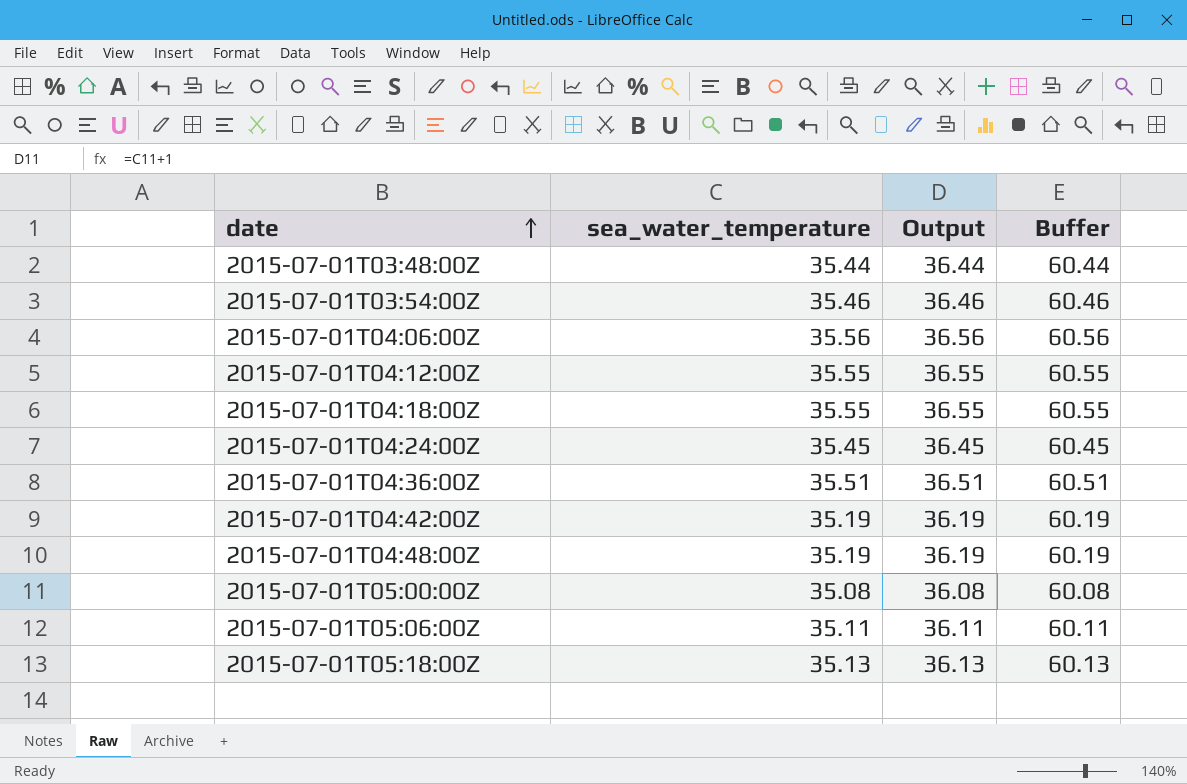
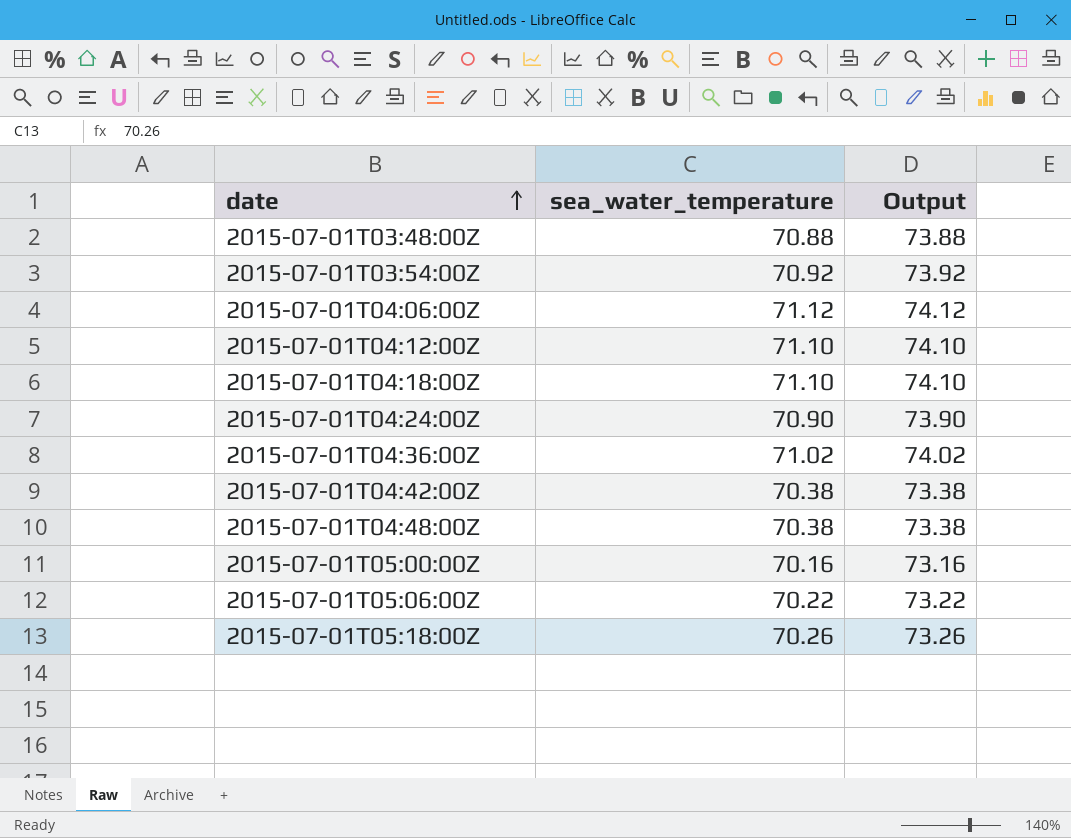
column Buffer | formula: [sea_water_temperature] + 25 -> none
column Output | formula: [sea_water_temperature] + 1 -> [sea_water_temperature] + 3
2015-07-01T03:48:00Z | sea_water_temperature: 35.44 -> 70.88
2015-07-01T03:54:00Z | sea_water_temperature: 35.46 -> 70.92
2015-07-01T04:06:00Z | sea_water_temperature: 35.56 -> 71.12
2015-07-01T04:12:00Z | sea_water_temperature: 35.55 -> 71.10
2015-07-01T04:18:00Z | sea_water_temperature: 35.55 -> 71.10
2015-07-01T04:24:00Z | sea_water_temperature: 35.45 -> 70.90
2015-07-01T04:36:00Z | sea_water_temperature: 35.51 -> 71.02
2015-07-01T04:42:00Z | sea_water_temperature: 35.19 -> 70.38
2015-07-01T04:48:00Z | sea_water_temperature: 35.19 -> 70.38
2015-07-01T05:00:00Z | sea_water_temperature: 35.08 -> 70.16
2015-07-01T05:06:00Z | sea_water_temperature: 35.11 -> 70.22
2015-07-01T05:18:00Z | sea_water_temperature: 35.13 -> 70.26

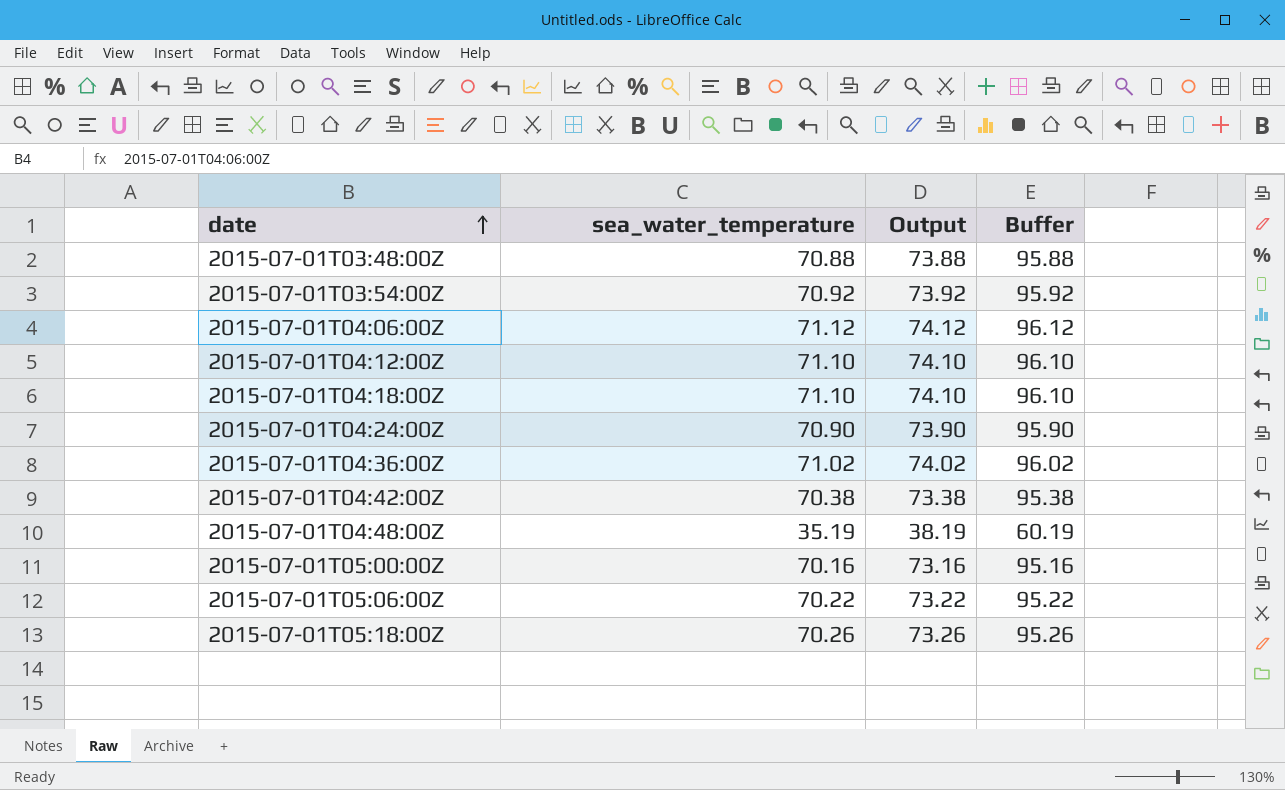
column Buffer | formula: none -> [sea_water_temperature] + 25
2015-07-01T04:48:00Z | sea_water_temperature: 70.38 -> 35.19
2015-07-01T04:48:00Z | Output: 73.38 -> 38.19

